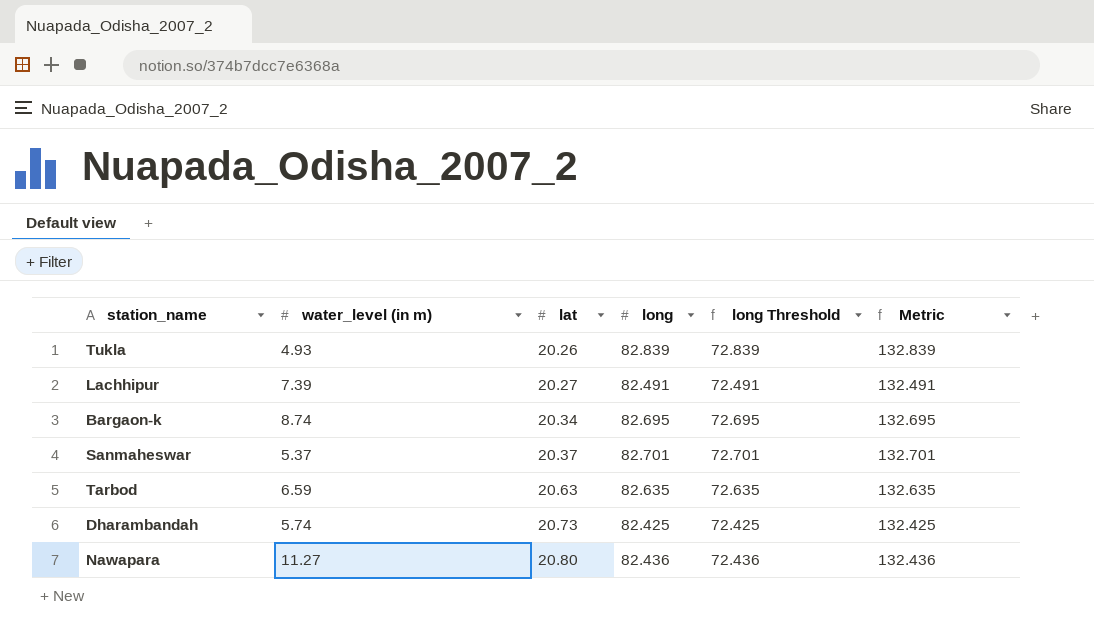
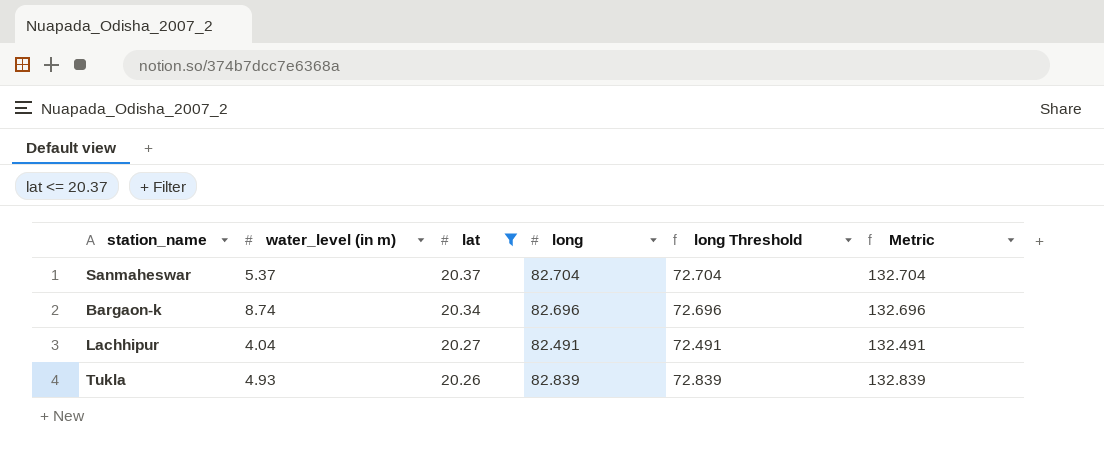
filter: none -> lat <= 20.37
row order: lat ascending -> lat descending
Sanmaheswar | long: 82.701 -> 82.704
Sanmaheswar | long Threshold: 72.701 -> 72.704
Sanmaheswar | Metric: 132.701 -> 132.704
Bargaon-k | long: 82.695 -> 82.696
Bargaon-k | long Threshold: 72.695 -> 72.696
Bargaon-k | Metric: 132.695 -> 132.696
Lachhipur | water_level (in m): 7.39 -> 4.04

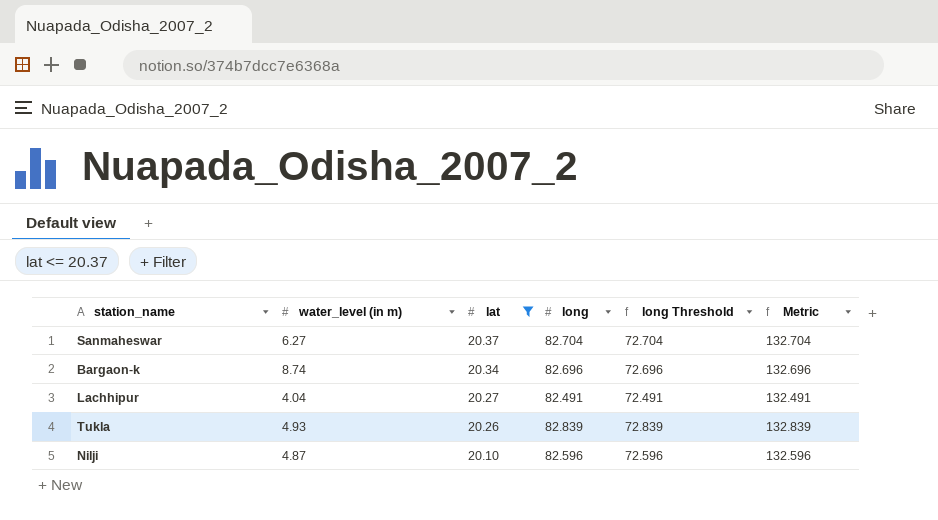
Sanmaheswar | water_level (in m): 5.37 -> 6.27
row Nilji: none -> 4.87 | 20.10 | 82.596 | 72.596 | 132.596

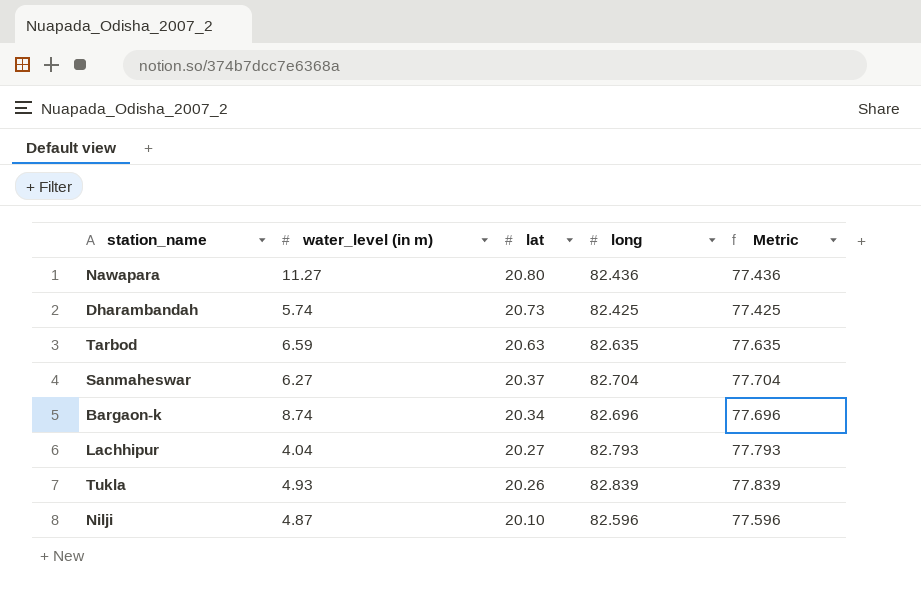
filter: lat <= 20.37 -> none
column long Threshold | formula: [long] - 10 -> none
column Metric | formula: [long] + 50 -> [long] - 5
Lachhipur | long: 82.491 -> 82.793

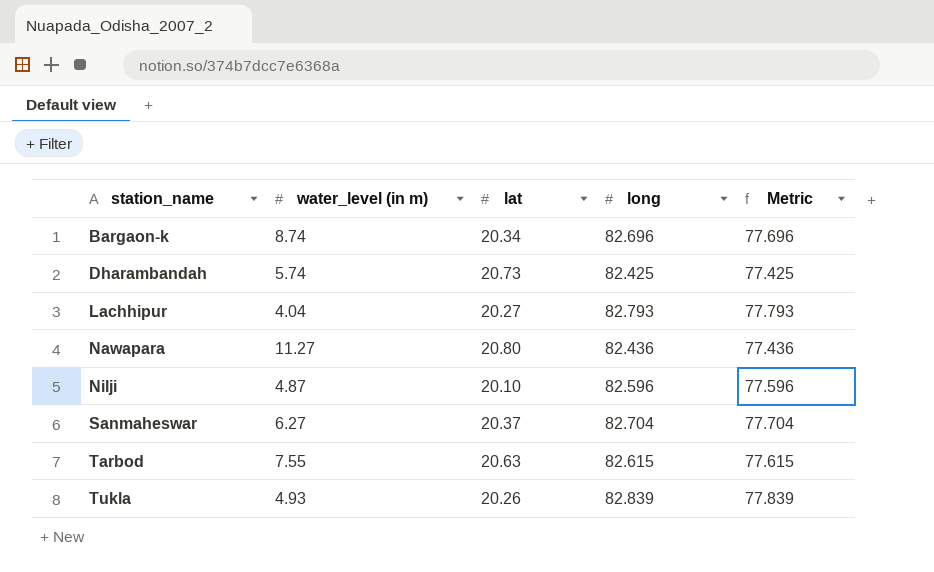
row order: lat descending -> station_name ascending
Tarbod | water_level (in m): 6.59 -> 7.55
Tarbod | long: 82.635 -> 82.615
Tarbod | Metric: 77.635 -> 77.615

